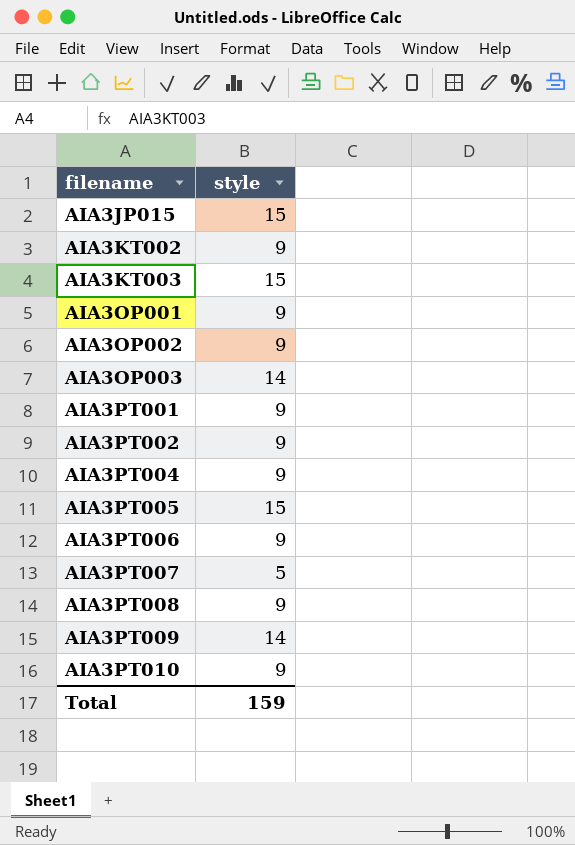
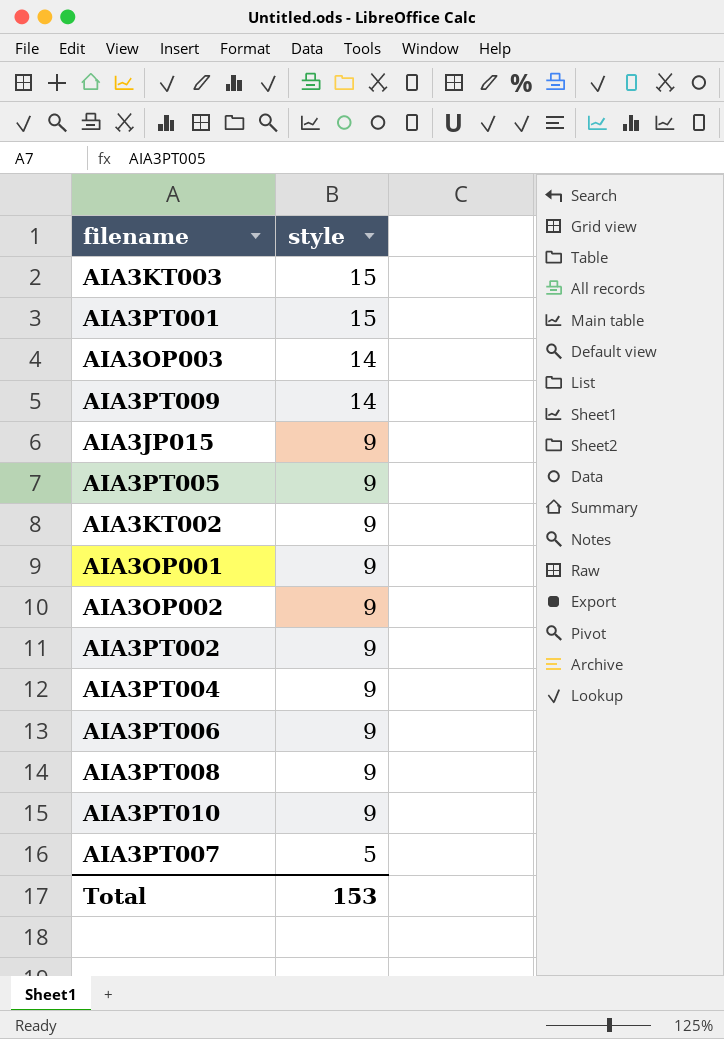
row order: filename ascending -> style descending
AIA3PT001 | style: 9 -> 15
AIA3JP015 | style: 15 -> 9
AIA3PT005 | style: 15 -> 9
Total | style: 159 -> 153

